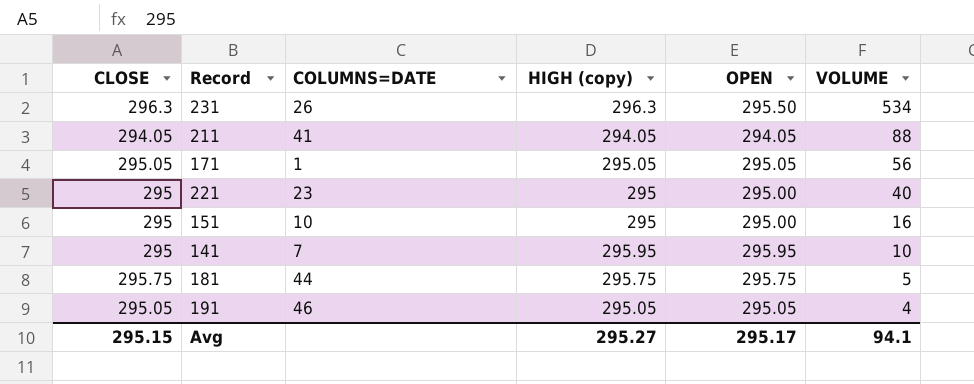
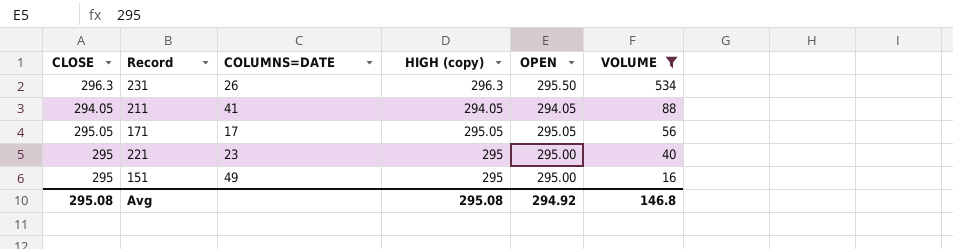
filter: none -> VOLUME >= 16
171 | COLUMNS=DATE: 1 -> 17
151 | COLUMNS=DATE: 10 -> 49
Avg | CLOSE: 295.15 -> 295.08
Avg | HIGH (copy): 295.27 -> 295.08
Avg | OPEN: 295.17 -> 294.92
Avg | VOLUME: 94.1 -> 146.8

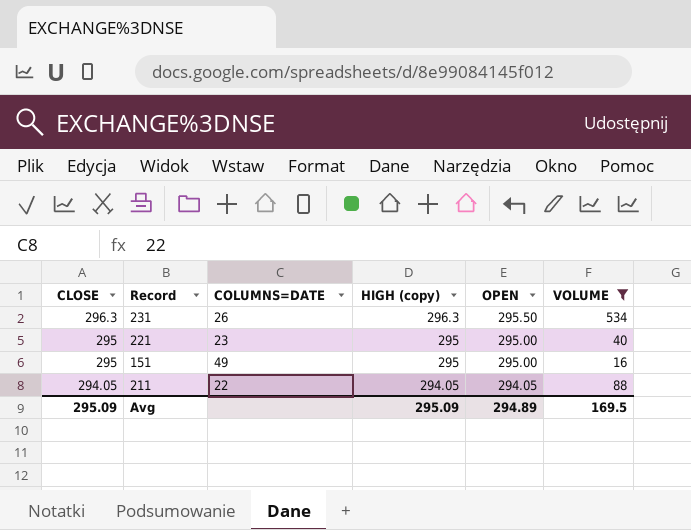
row order: VOLUME descending -> CLOSE descending
row 171: 295.05 | 17 | 295.05 | 295.05 | 56 -> none
211 | COLUMNS=DATE: 41 -> 22
Avg | CLOSE: 295.08 -> 295.09
Avg | HIGH (copy): 295.08 -> 295.09
Avg | OPEN: 294.92 -> 294.89
Avg | VOLUME: 146.8 -> 169.5

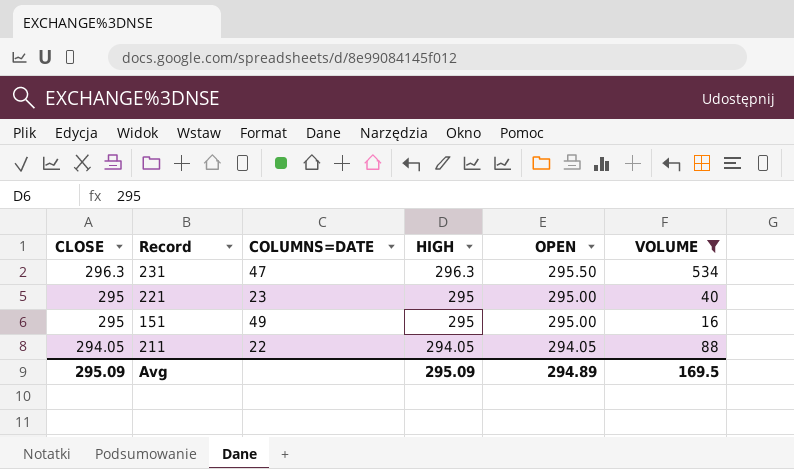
column name: HIGH (copy) -> HIGH
231 | COLUMNS=DATE: 26 -> 47

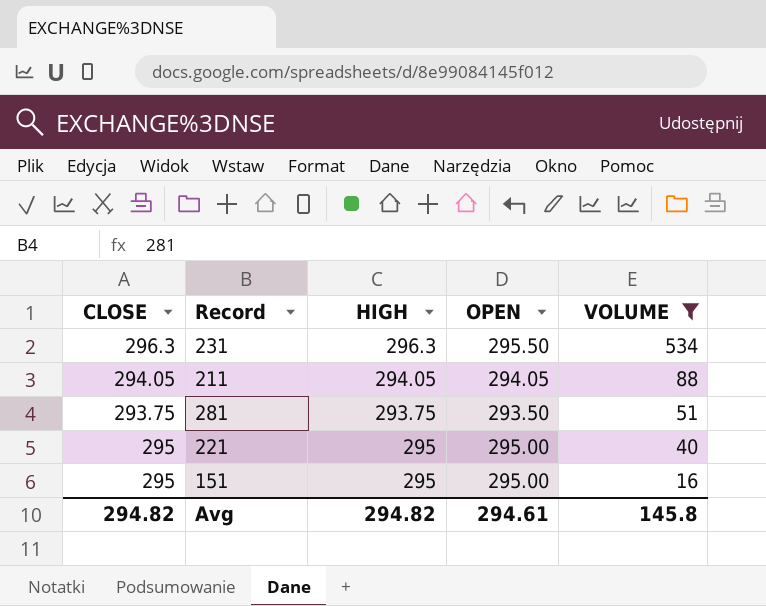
row order: CLOSE descending -> VOLUME descending
column COLUMNS=DATE | position: 3 -> none
row 281: none -> 293.75 | 293.75 | 293.50 | 51
Avg | CLOSE: 295.09 -> 294.82
Avg | HIGH: 295.09 -> 294.82
Avg | OPEN: 294.89 -> 294.61
Avg | VOLUME: 169.5 -> 145.8

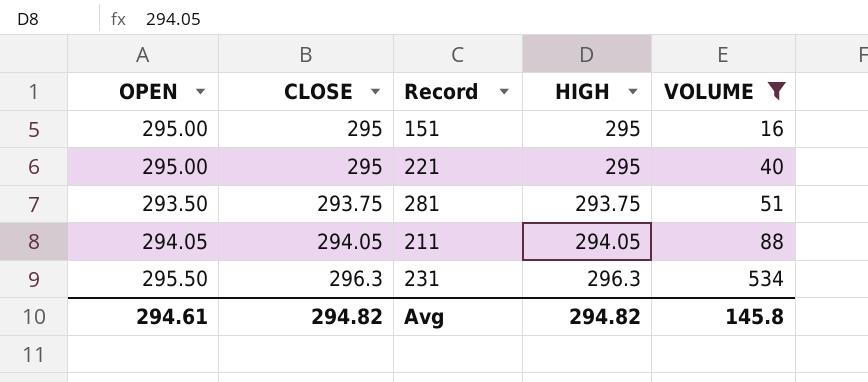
row order: VOLUME descending -> VOLUME ascending
column OPEN | position: 4 -> 1

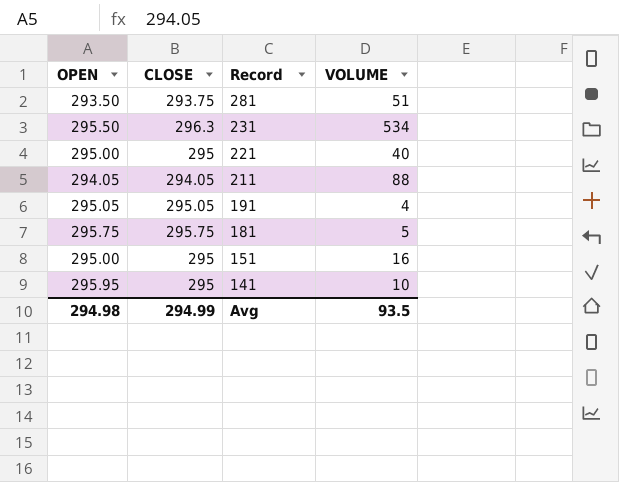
filter: VOLUME >= 16 -> none
row order: VOLUME ascending -> Record descending
column HIGH | position: 4 -> none
Avg | OPEN: 294.61 -> 294.98
Avg | CLOSE: 294.82 -> 294.99
Avg | VOLUME: 145.8 -> 93.5

